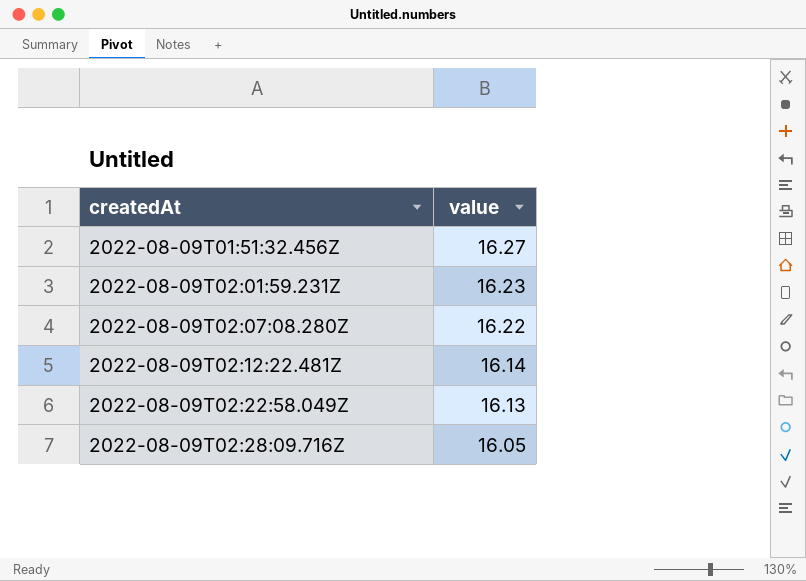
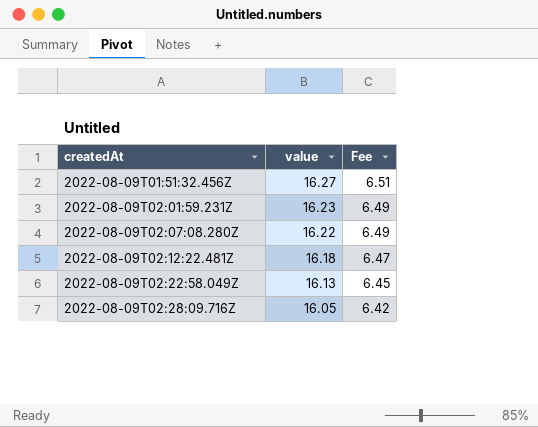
column Fee | formula: none -> [value] * 0.4
2022-08-09T02:12:22.481Z | value: 16.14 -> 16.18

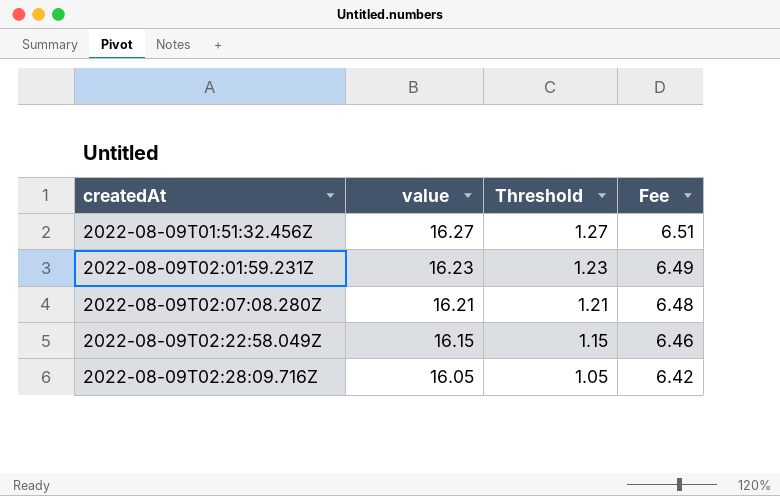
column Threshold | formula: none -> [value] - 15
row 2022-08-09T02:12:22.481Z: 16.18 | 6.47 -> none
2022-08-09T02:07:08.280Z | value: 16.22 -> 16.21
2022-08-09T02:07:08.280Z | Fee: 6.49 -> 6.48
2022-08-09T02:22:58.049Z | value: 16.13 -> 16.15
2022-08-09T02:22:58.049Z | Fee: 6.45 -> 6.46

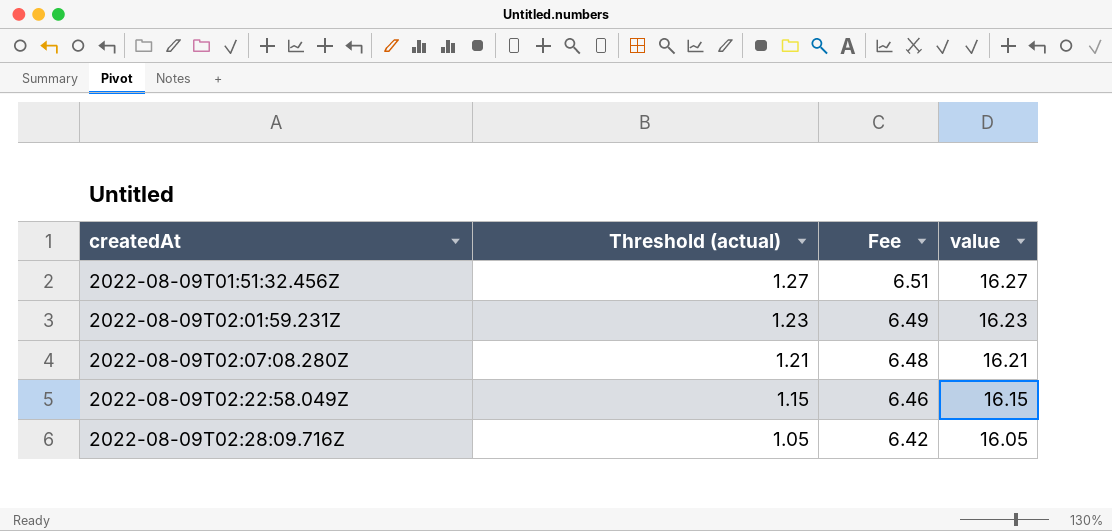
column name: Threshold -> Threshold (actual)
column value | position: 2 -> 4

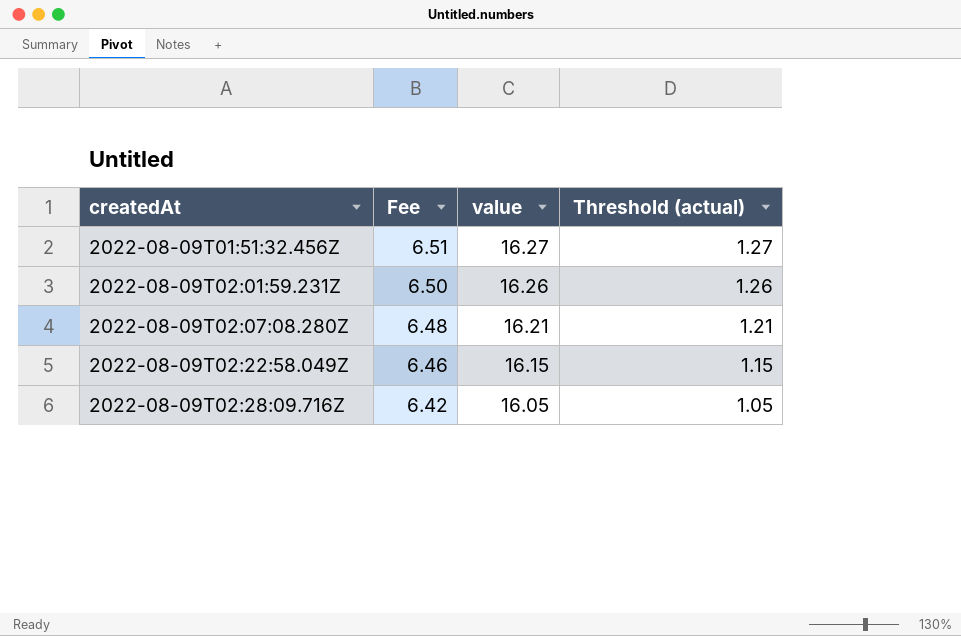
column Threshold (actual) | position: 2 -> 4
2022-08-09T02:01:59.231Z | Fee: 6.49 -> 6.50
2022-08-09T02:01:59.231Z | value: 16.23 -> 16.26
2022-08-09T02:01:59.231Z | Threshold (actual): 1.23 -> 1.26

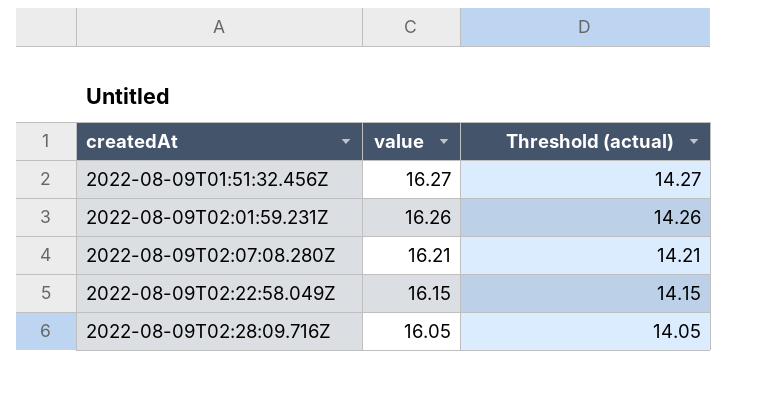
column Fee | formula: [value] * 0.4 -> none
column Threshold (actual) | formula: [value] - 15 -> [value] - 2

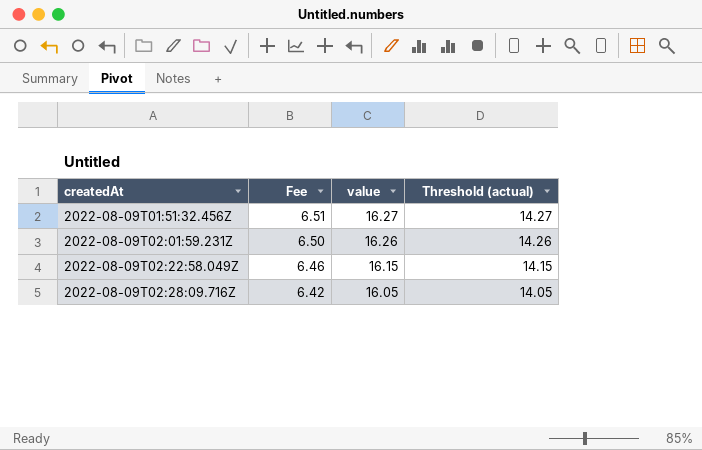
column Fee | formula: none -> [value] * 0.4
row 2022-08-09T02:07:08.280Z: 16.21 | 14.21 -> none

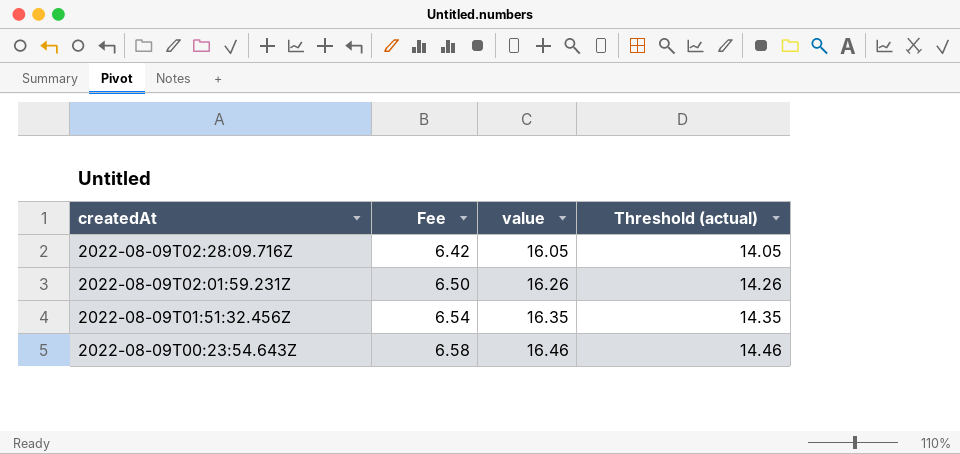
row order: createdAt ascending -> createdAt descending
row 2022-08-09T02:22:58.049Z: 6.46 | 16.15 | 14.15 -> none
2022-08-09T01:51:32.456Z | Fee: 6.51 -> 6.54
2022-08-09T01:51:32.456Z | value: 16.27 -> 16.35
2022-08-09T01:51:32.456Z | Threshold (actual): 14.27 -> 14.35
row 2022-08-09T00:23:54.643Z: none -> 6.58 | 16.46 | 14.46

